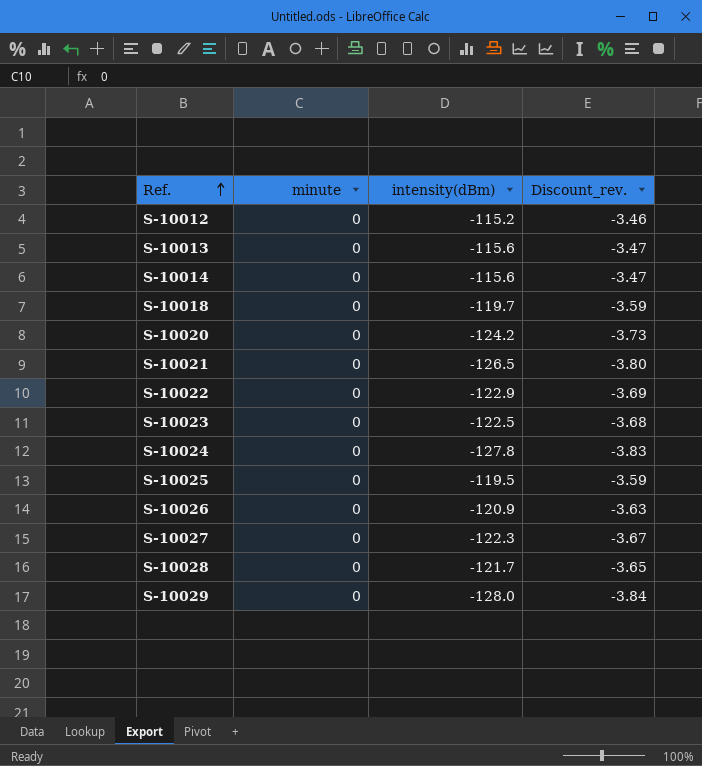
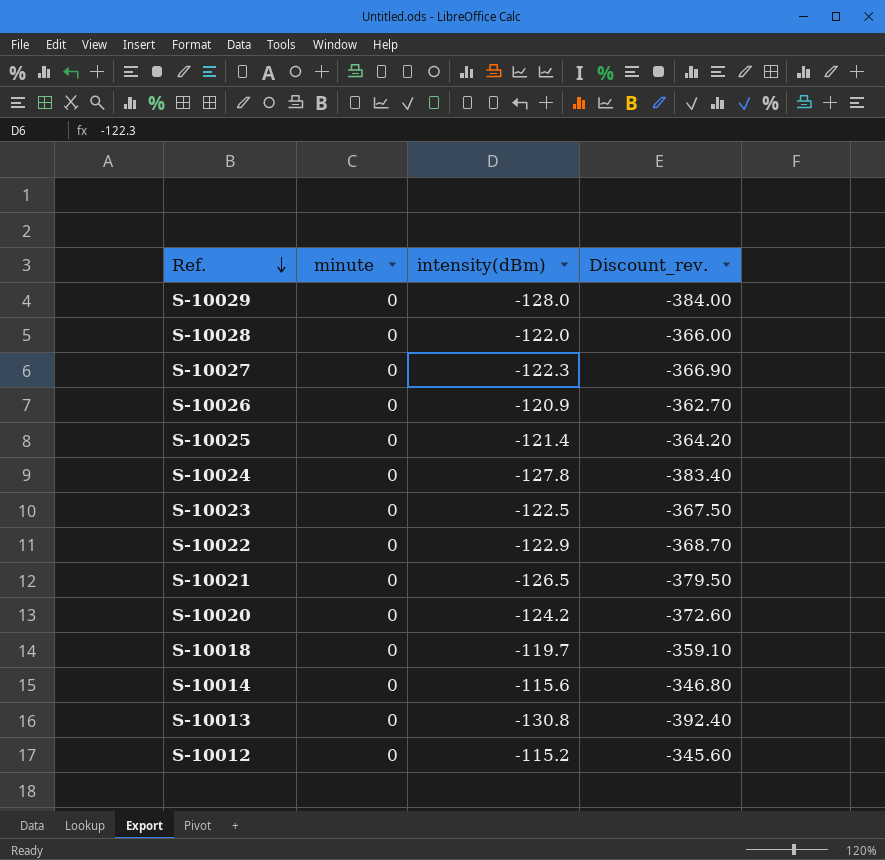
row order: Ref. ascending -> Ref. descending
column Discount_rev. | formula: [intensity(dBm)] * 0.03 -> [intensity(dBm)] * 3
S-10028 | intensity(dBm): -121.7 -> -122.0
S-10025 | intensity(dBm): -119.5 -> -121.4
S-10013 | intensity(dBm): -115.6 -> -130.8

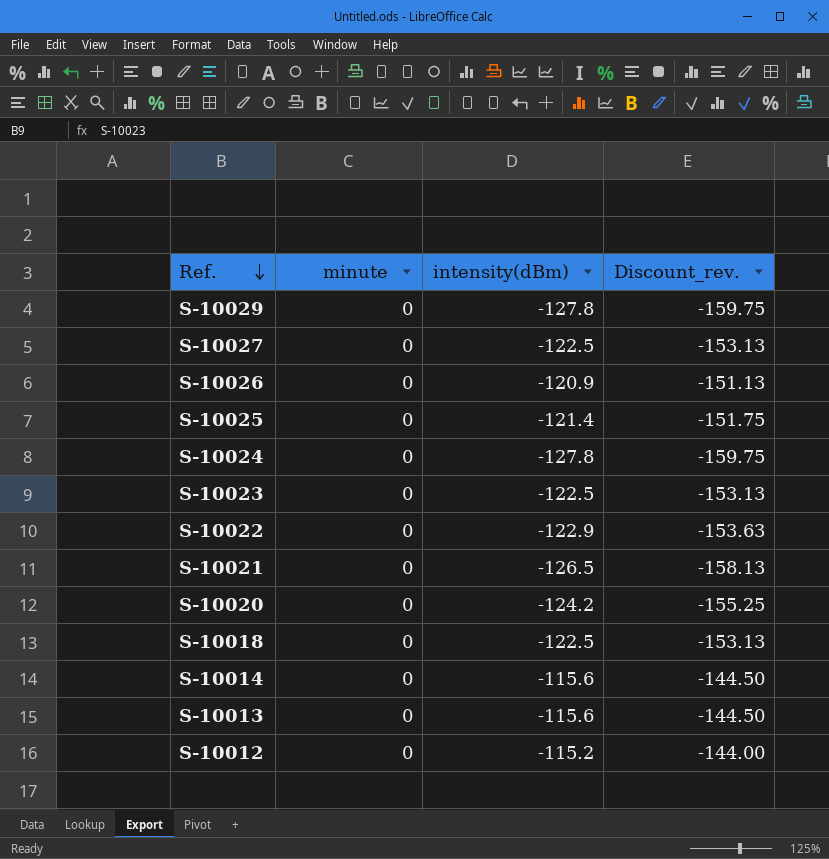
column Discount_rev. | formula: [intensity(dBm)] * 3 -> [intensity(dBm)] * 1.25
row S-10028: 0 | -122.0 | -366.00 -> none
S-10029 | intensity(dBm): -128.0 -> -127.8
S-10027 | intensity(dBm): -122.3 -> -122.5
S-10018 | intensity(dBm): -119.7 -> -122.5
S-10013 | intensity(dBm): -130.8 -> -115.6

